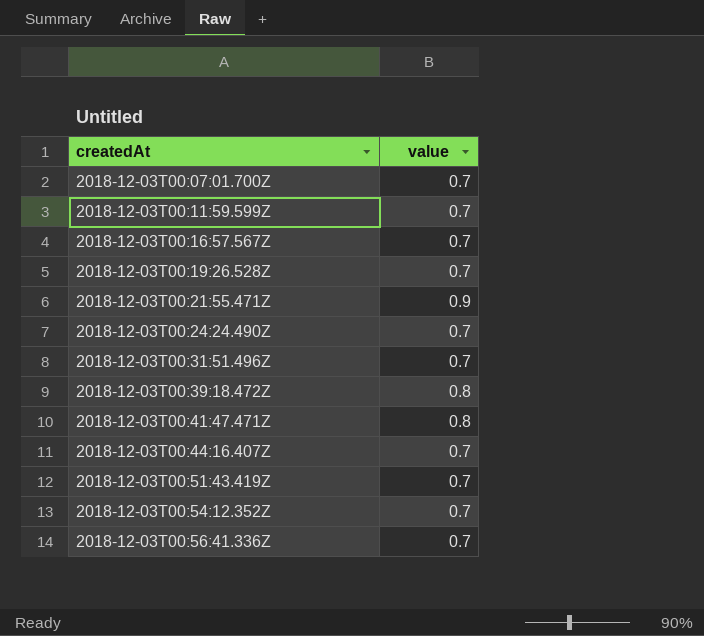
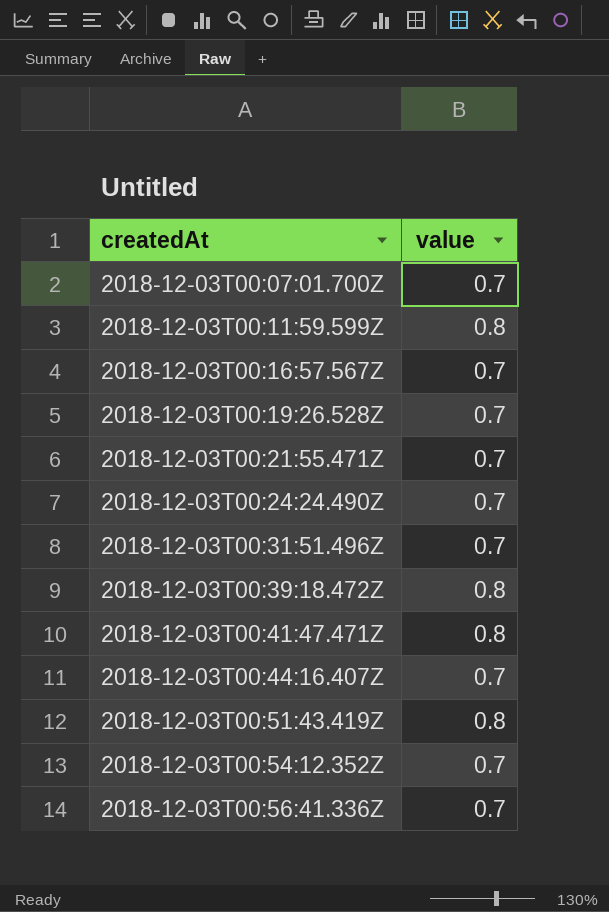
2018-12-03T00:11:59.599Z | value: 0.7 -> 0.8
2018-12-03T00:21:55.471Z | value: 0.9 -> 0.7
2018-12-03T00:51:43.419Z | value: 0.7 -> 0.8

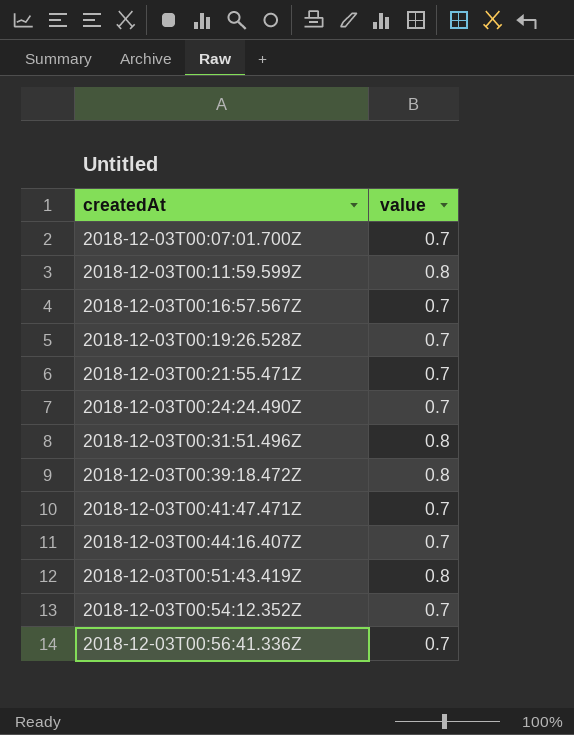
2018-12-03T00:31:51.496Z | value: 0.7 -> 0.8
2018-12-03T00:41:47.471Z | value: 0.8 -> 0.7

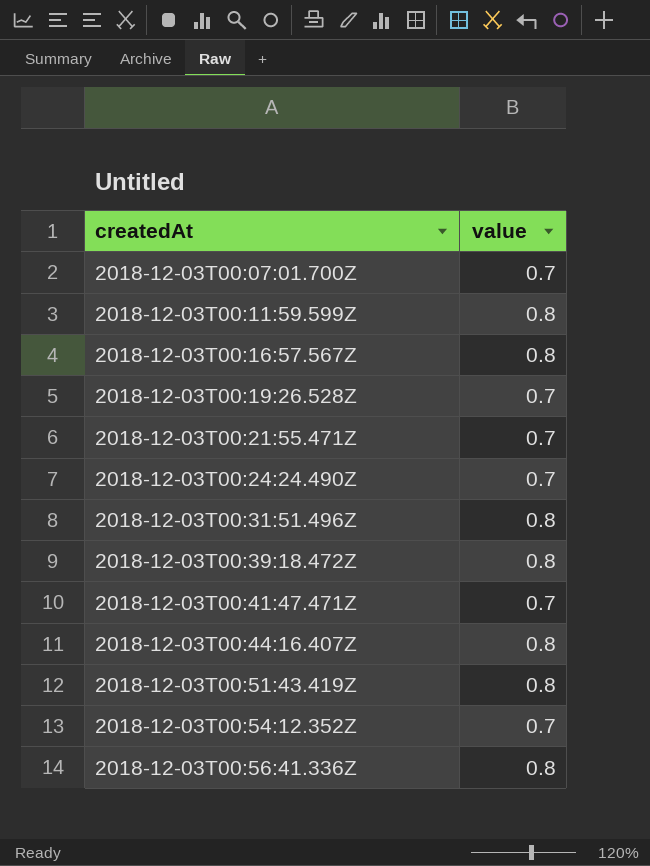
2018-12-03T00:16:57.567Z | value: 0.7 -> 0.8
2018-12-03T00:44:16.407Z | value: 0.7 -> 0.8
2018-12-03T00:56:41.336Z | value: 0.7 -> 0.8

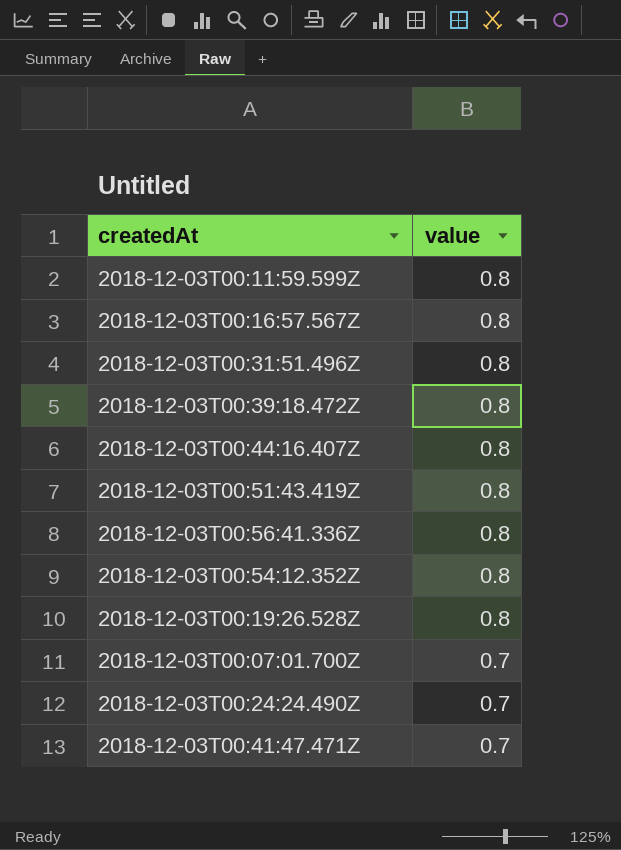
row order: createdAt ascending -> value descending
row 2018-12-03T00:21:55.471Z: 0.7 -> none
2018-12-03T00:54:12.352Z | value: 0.7 -> 0.8
2018-12-03T00:19:26.528Z | value: 0.7 -> 0.8

